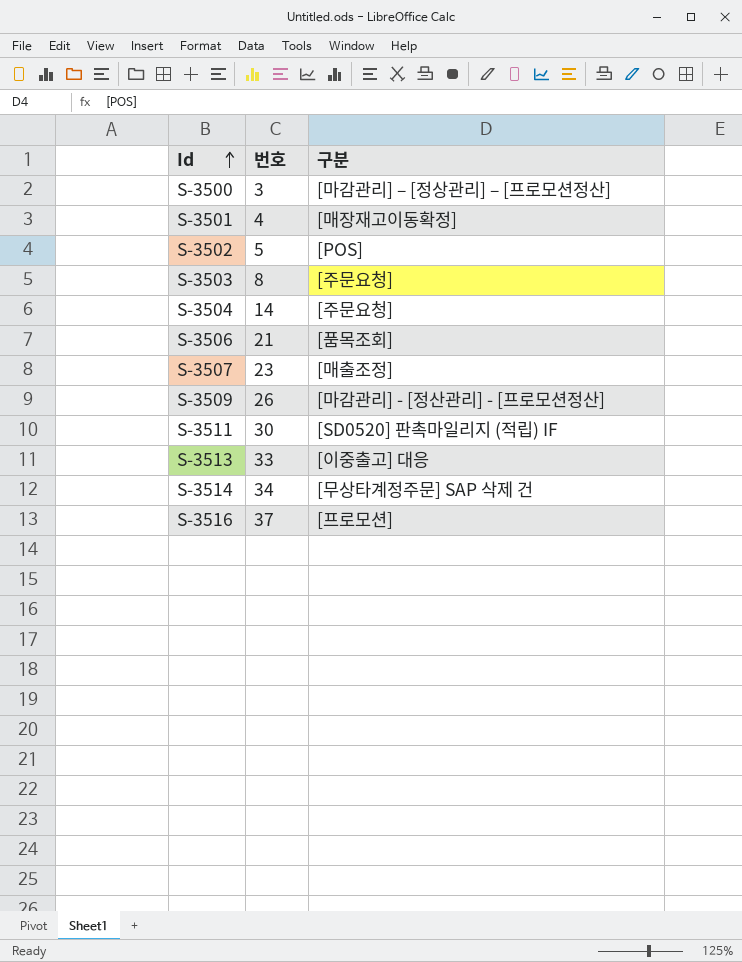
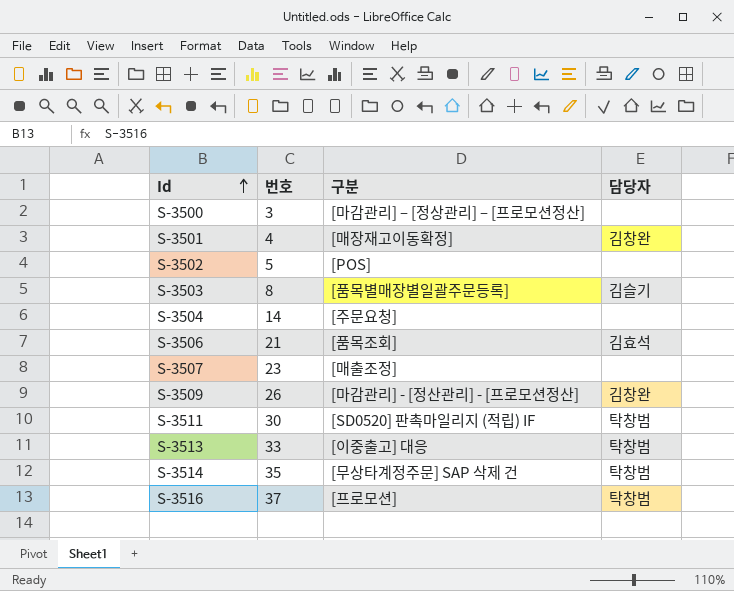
column 담당자 | position: none -> 4
S-3503 | 구분: [주문요청] -> [품목별매장별일괄주문등록]
S-3514 | 번호: 34 -> 35

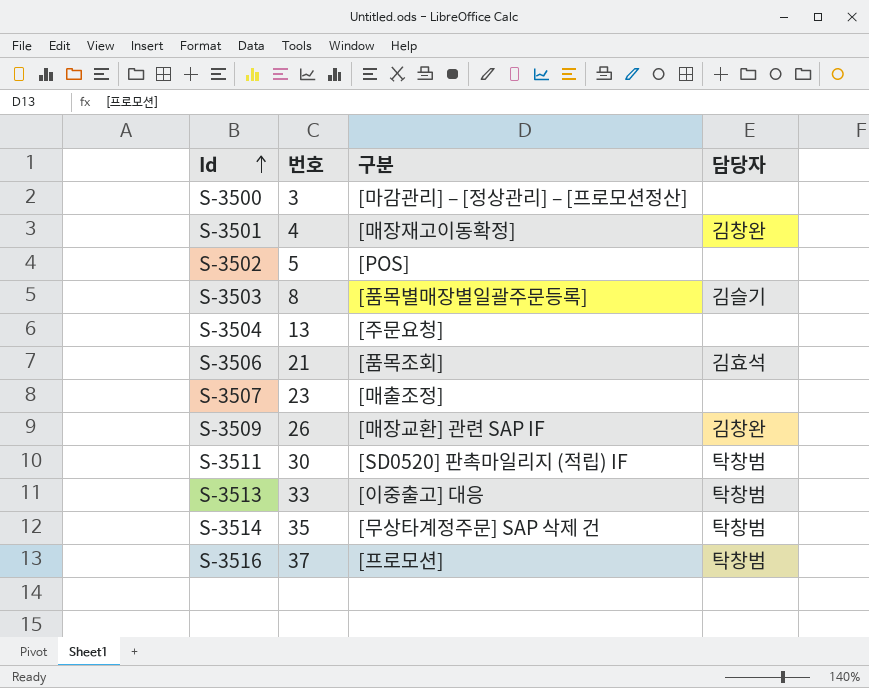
S-3504 | 번호: 14 -> 13
S-3509 | 구분: [마감관리] - [정산관리] - [프로모션정산] -> [매장교환] 관련 SAP IF

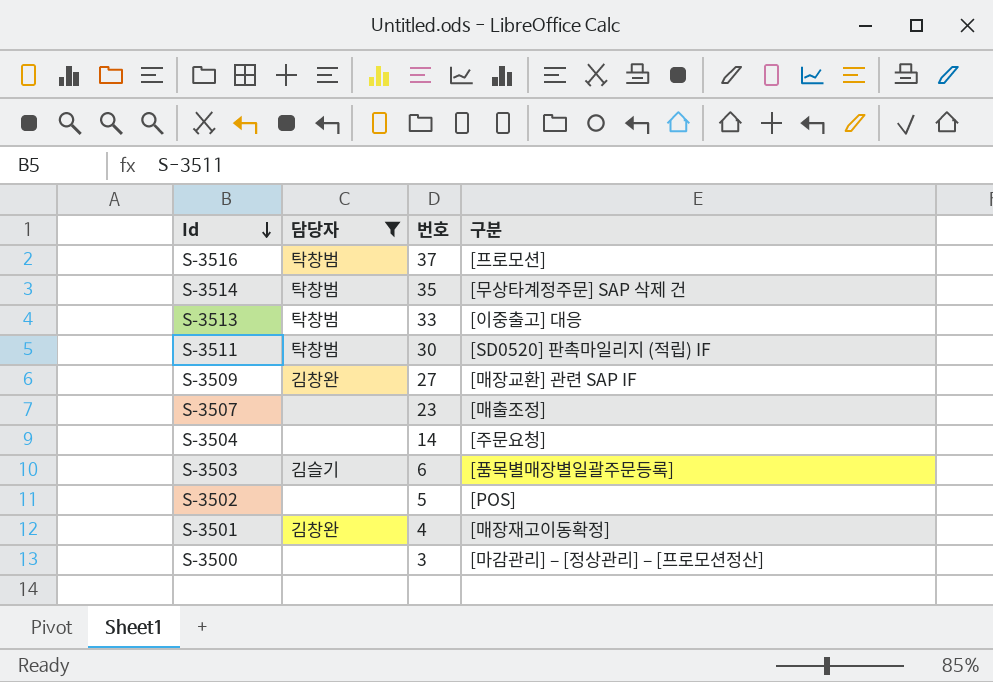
filter: none -> 담당자 != 김효석
row order: Id ascending -> Id descending
column 담당자 | position: 4 -> 2
S-3509 | 번호: 26 -> 27
S-3504 | 번호: 13 -> 14
S-3503 | 번호: 8 -> 6

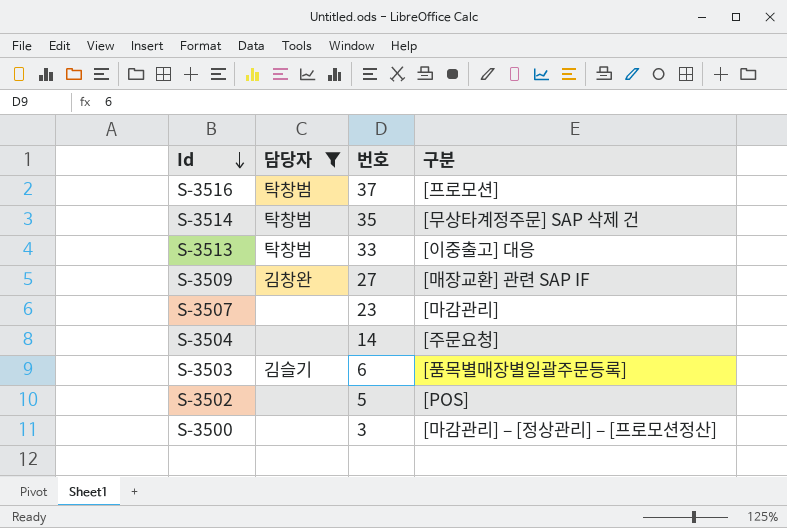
row S-3511: 탁창범 | 30 | [SD0520] 판촉마일리지 (적립) IF -> none
row S-3501: 김창완 | 4 | [매장재고이동확정] -> none
S-3507 | 구분: [매출조정] -> [마감관리]

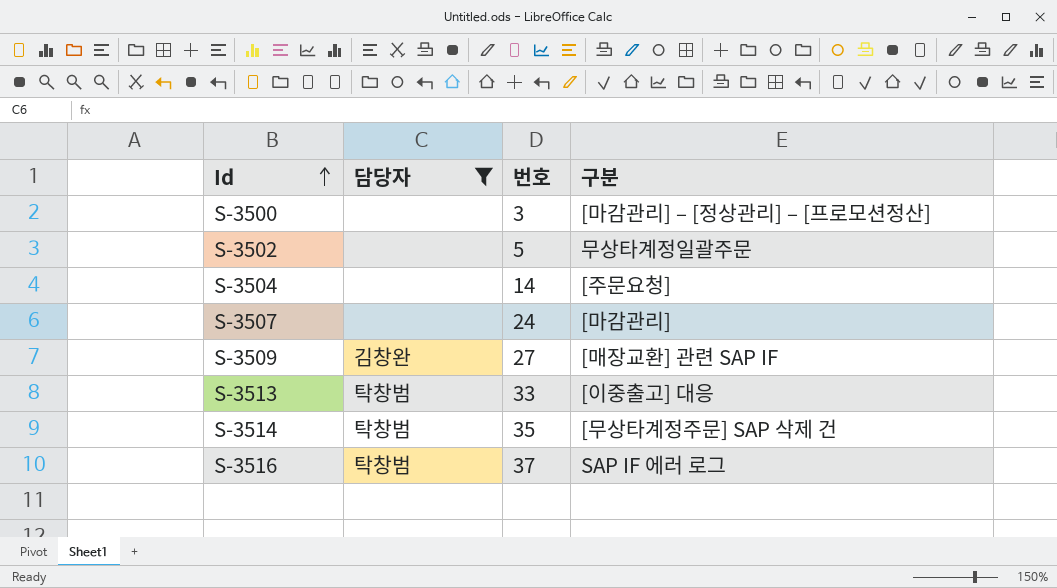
row order: Id descending -> Id ascending
row S-3503: 김슬기 | 6 | [품목별매장별일괄주문등록] -> none
S-3502 | 구분: [POS] -> 무상타계정일괄주문
S-3507 | 번호: 23 -> 24
S-3516 | 구분: [프로모션] -> SAP IF 에러 로그

